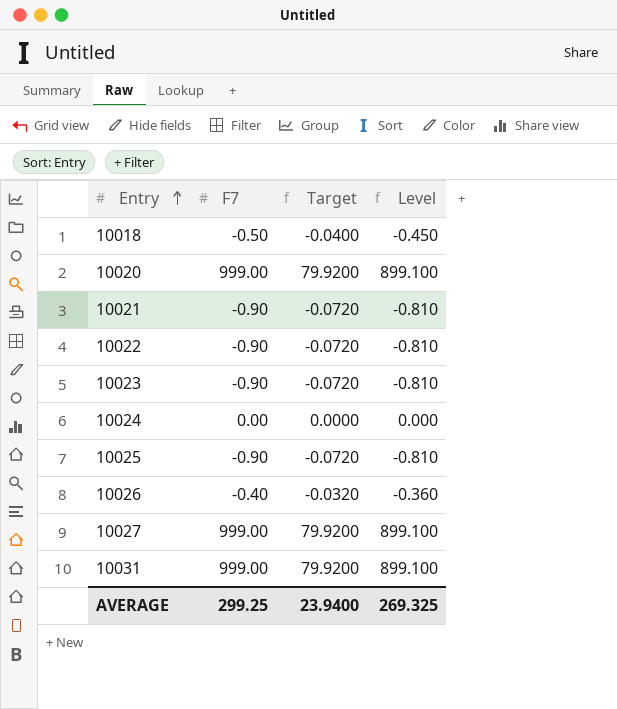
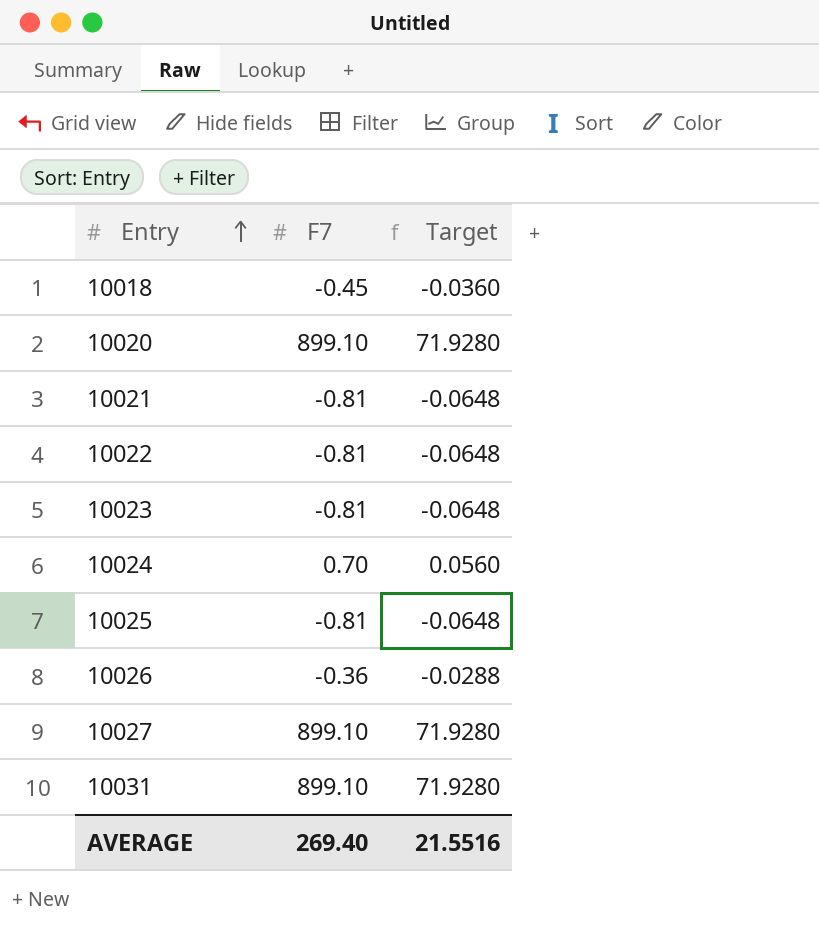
column Level | formula: [F7] * 0.9 -> none
10018 | F7: -0.50 -> -0.45
10018 | Target: -0.0400 -> -0.0360
10020 | F7: 999.00 -> 899.10
10020 | Target: 79.9200 -> 71.9280
10021 | F7: -0.90 -> -0.81
10021 | Target: -0.0720 -> -0.0648
10022 | F7: -0.90 -> -0.81
10022 | Target: -0.0720 -> -0.0648
10023 | F7: -0.90 -> -0.81
10023 | Target: -0.0720 -> -0.0648
10024 | F7: 0.00 -> 0.70
10024 | Target: 0.0000 -> 0.0560
10025 | F7: -0.90 -> -0.81
10025 | Target: -0.0720 -> -0.0648
10026 | F7: -0.40 -> -0.36
10026 | Target: -0.0320 -> -0.0288
10027 | F7: 999.00 -> 899.10
10027 | Target: 79.9200 -> 71.9280
10031 | F7: 999.00 -> 899.10
10031 | Target: 79.9200 -> 71.9280
AVERAGE | F7: 299.25 -> 269.40
AVERAGE | Target: 23.9400 -> 21.5516

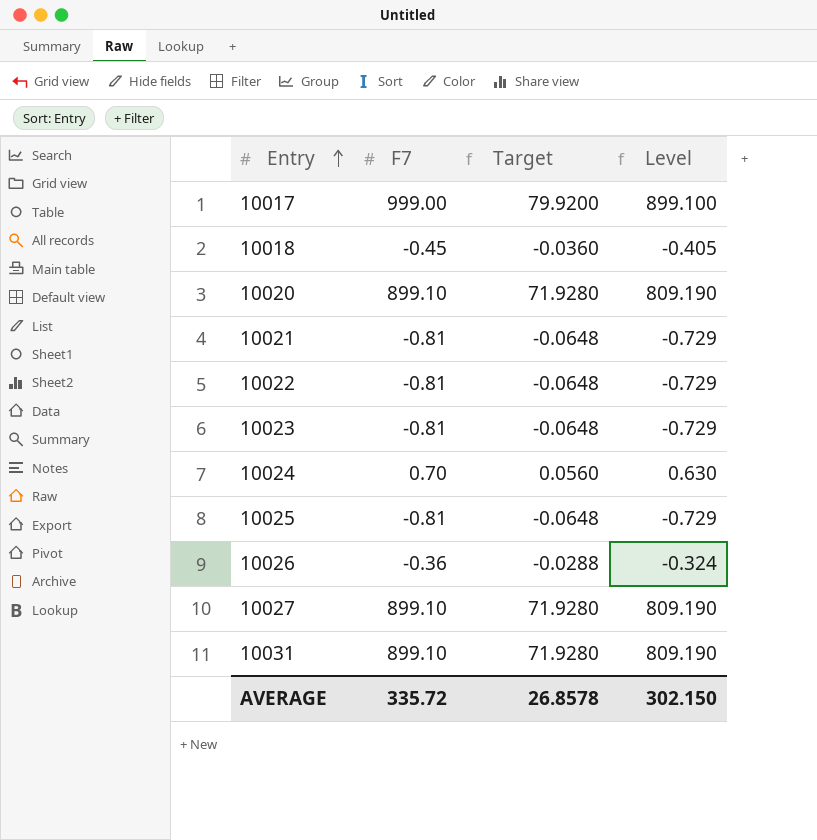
column Level | formula: none -> [F7] * 0.9
row 10017: none -> 999.00 | 79.9200 | 899.100
AVERAGE | F7: 269.40 -> 335.72
AVERAGE | Target: 21.5516 -> 26.8578

